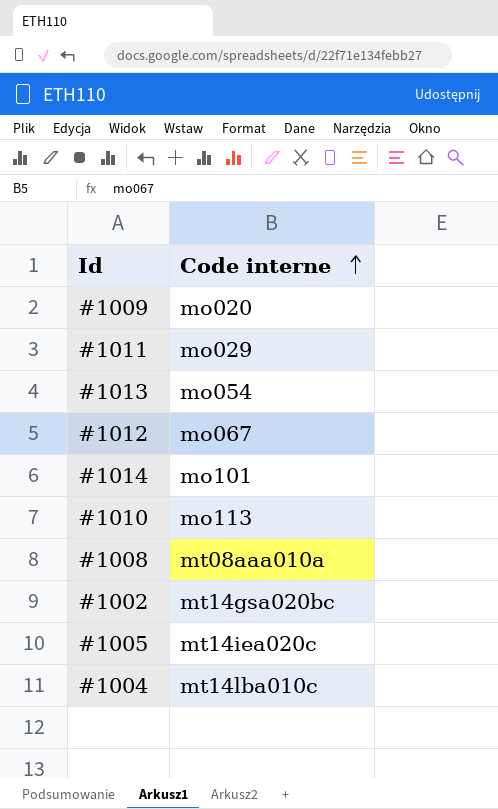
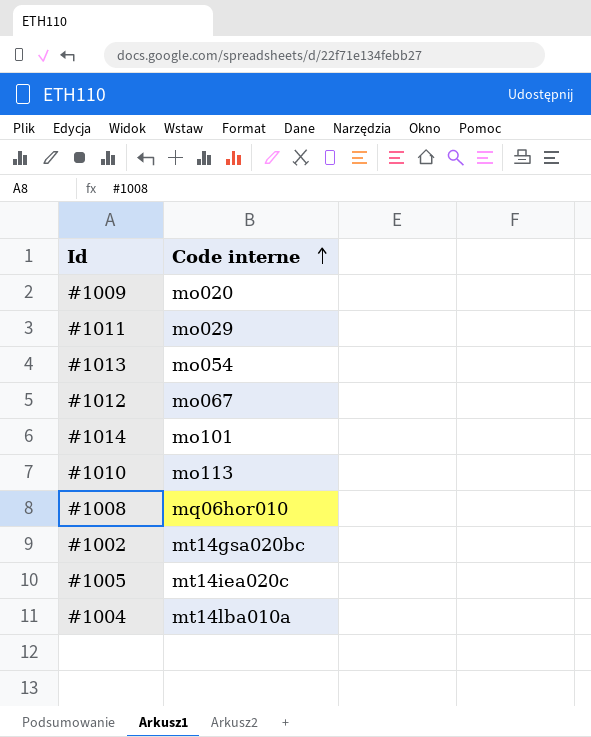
#1008 | Code interne: mt08aaa010a -> mq06hor010
#1004 | Code interne: mt14lba010c -> mt14lba010a

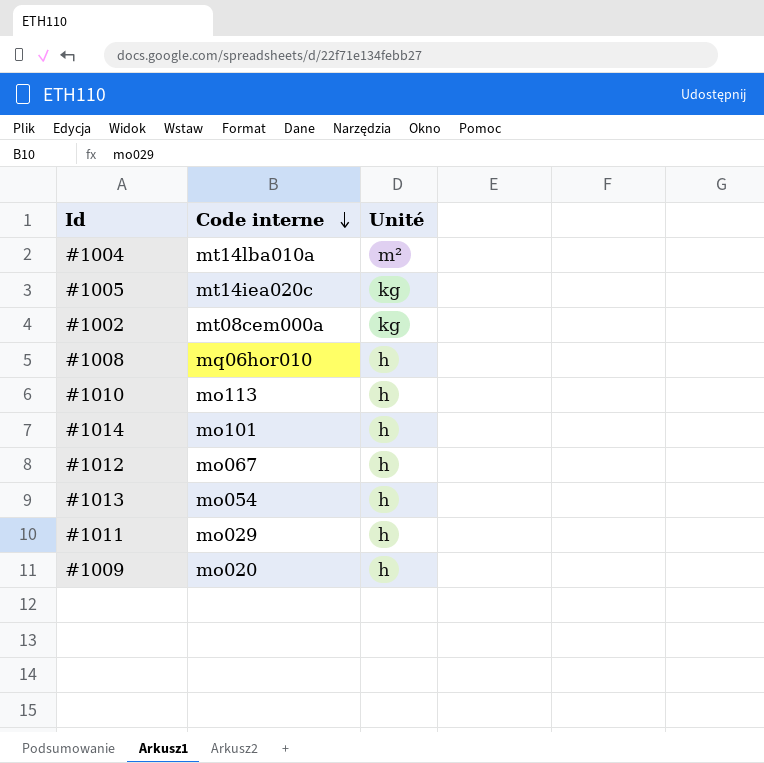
row order: Code interne ascending -> Code interne descending
column Unité | position: none -> 3
#1002 | Code interne: mt14gsa020bc -> mt08cem000a

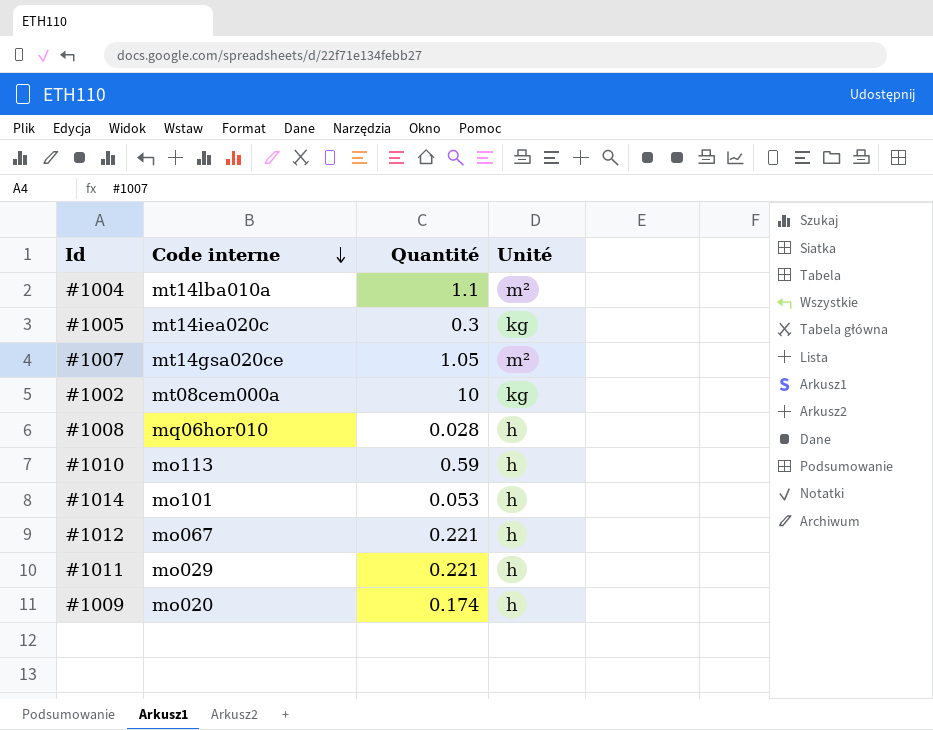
column Quantité | position: none -> 3
row #1013: mo054 | h -> none
row #1007: none -> mt14gsa020ce | 1.05 | m²

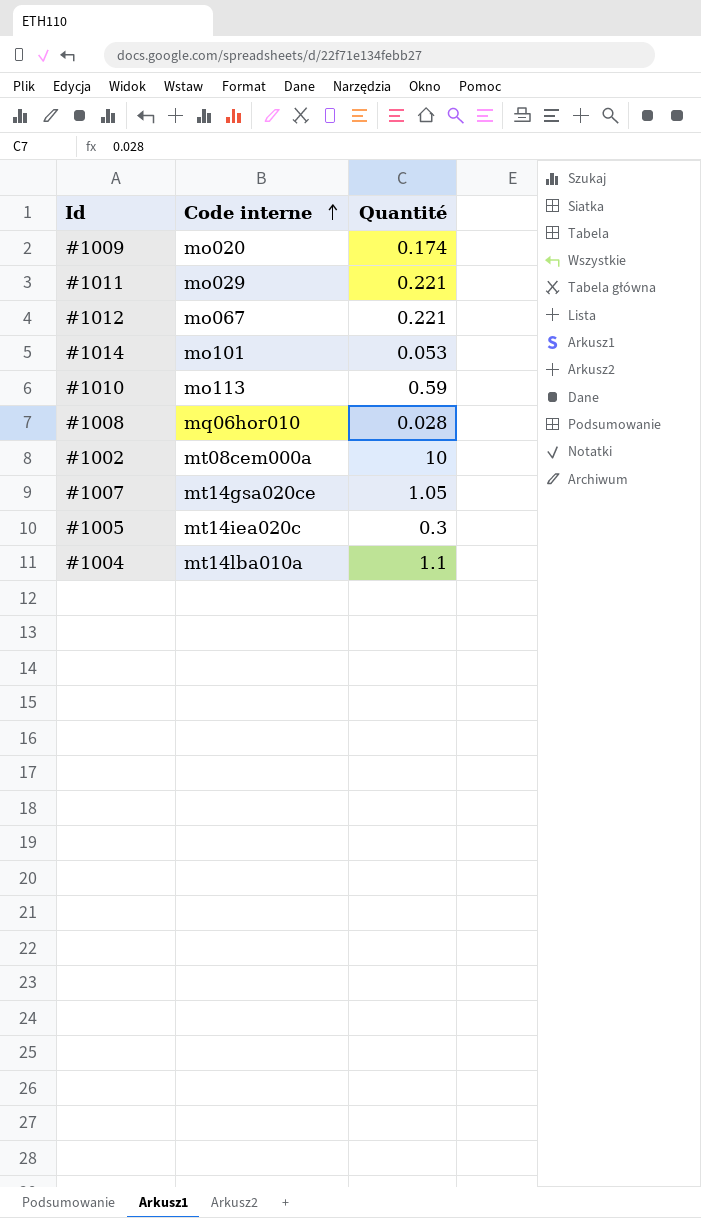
row order: Code interne descending -> Code interne ascending
column Unité | position: 4 -> none

